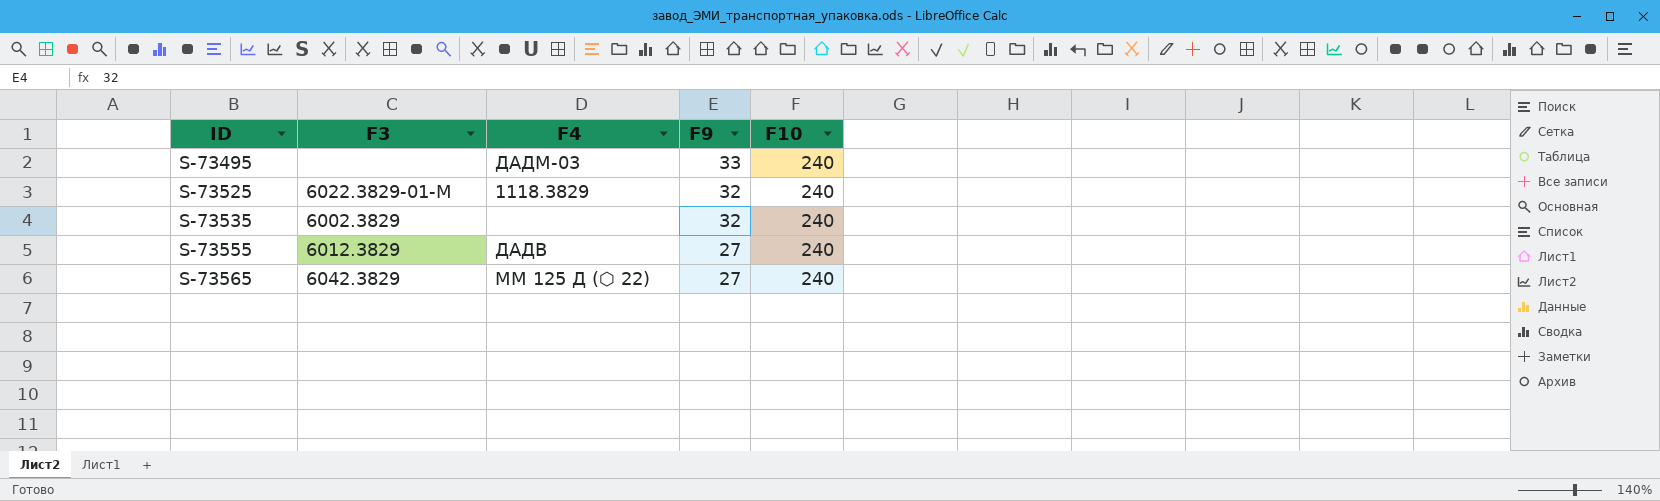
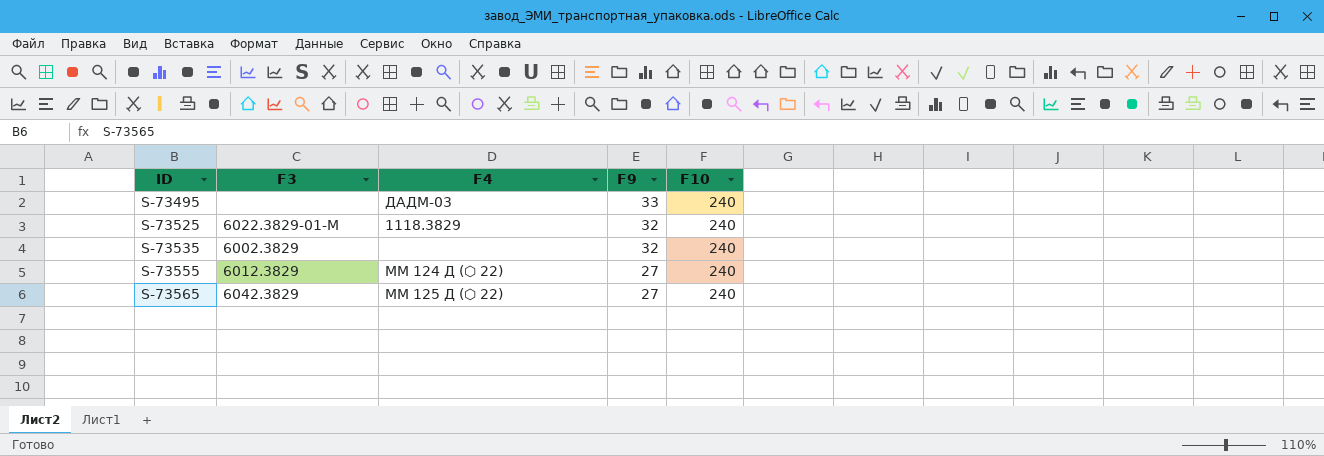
S-73555 | F4: ДАДВ -> ММ 124 Д (⬡ 22)

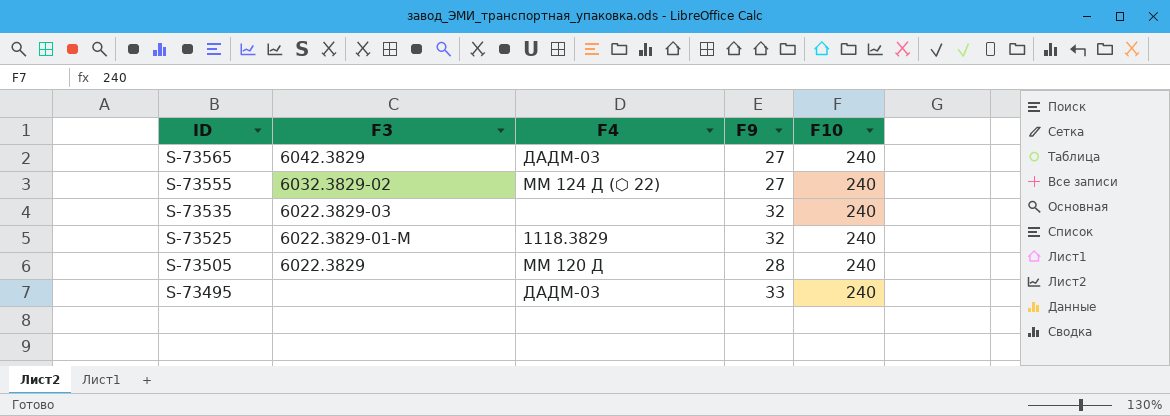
row order: ID ascending -> ID descending
S-73565 | F4: ММ 125 Д (⬡ 22) -> ДАДМ-03
S-73555 | F3: 6012.3829 -> 6032.3829-02
S-73535 | F3: 6002.3829 -> 6022.3829-03
row S-73505: none -> 6022.3829 | ММ 120 Д | 28 | 240

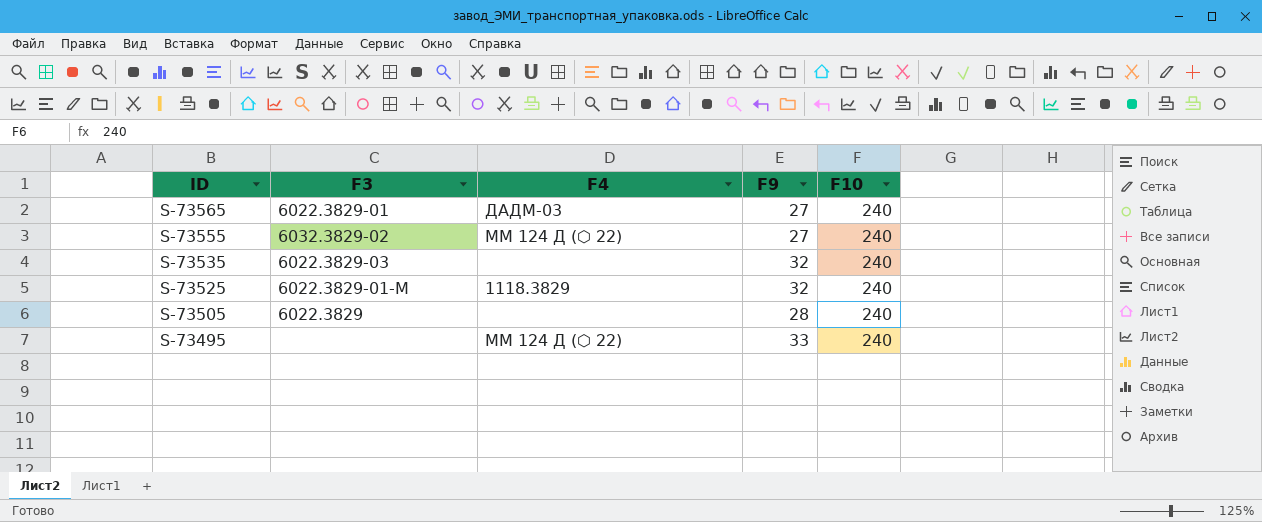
S-73565 | F3: 6042.3829 -> 6022.3829-01
S-73505 | F4: ММ 120 Д -> none
S-73495 | F4: ДАДМ-03 -> ММ 124 Д (⬡ 22)

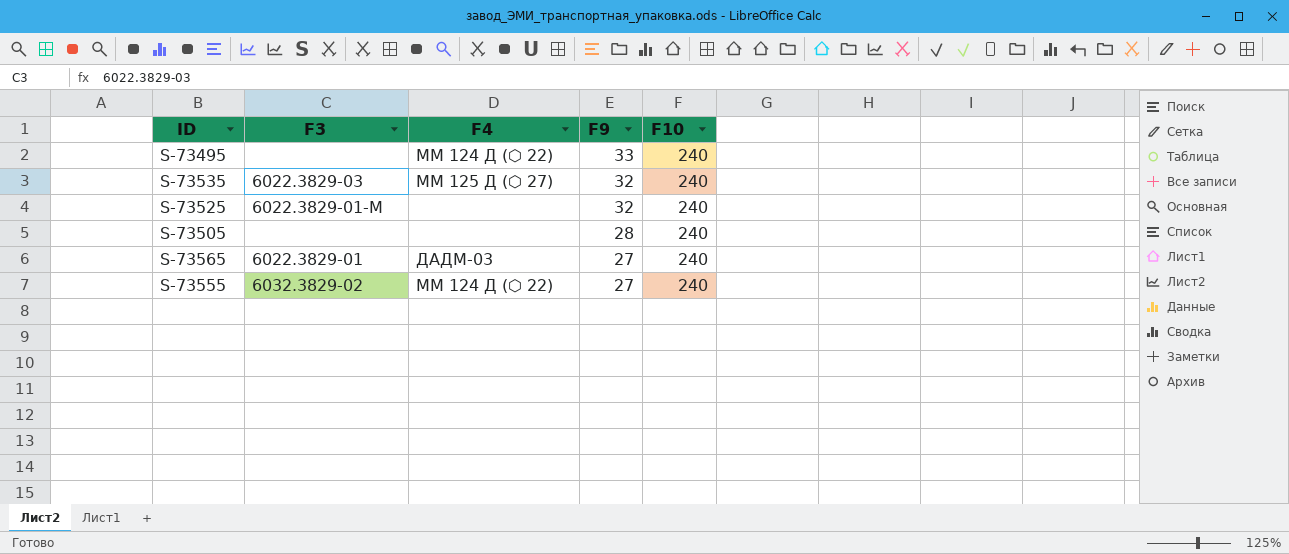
row order: ID descending -> F9 descending
S-73535 | F4: none -> ММ 125 Д (⬡ 27)
S-73525 | F4: 1118.3829 -> none
S-73505 | F3: 6022.3829 -> none

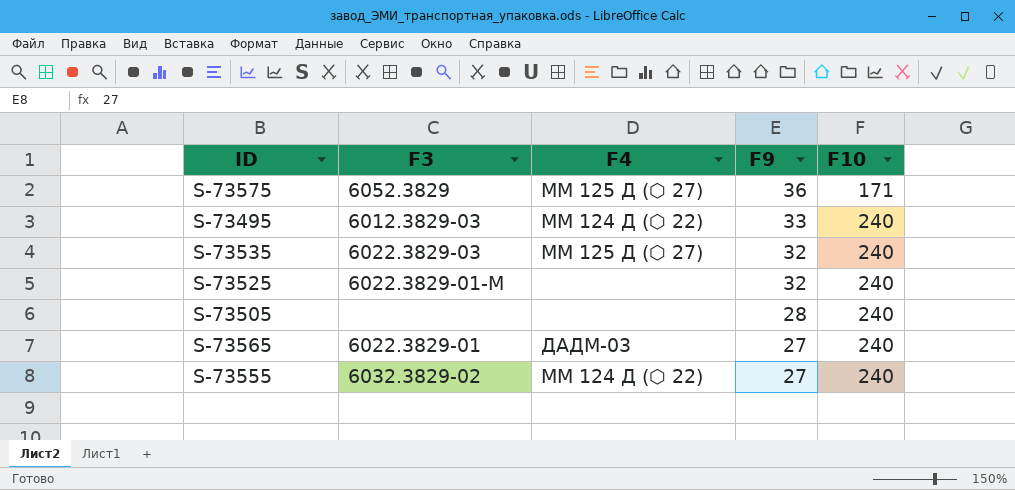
row S-73575: none -> 6052.3829 | ММ 125 Д (⬡ 27) | 36 | 171
S-73495 | F3: none -> 6012.3829-03

